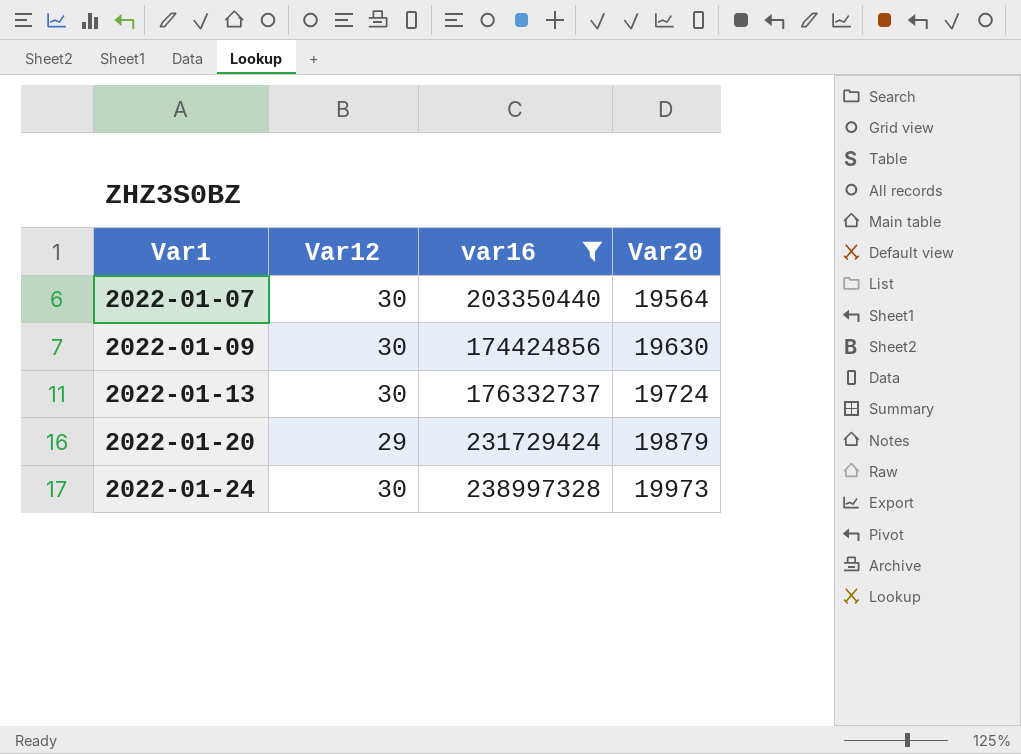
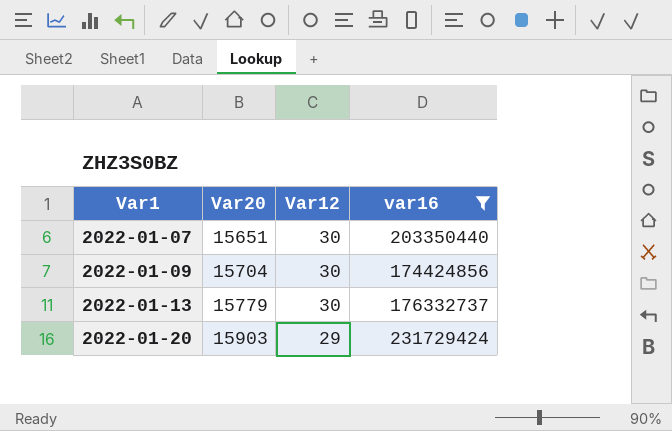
column Var20 | position: 4 -> 2
row 2022-01-24: 30 | 238997328 | 19973 -> none
2022-01-07 | Var20: 19564 -> 15651
2022-01-09 | Var20: 19630 -> 15704
2022-01-13 | Var20: 19724 -> 15779
2022-01-20 | Var20: 19879 -> 15903

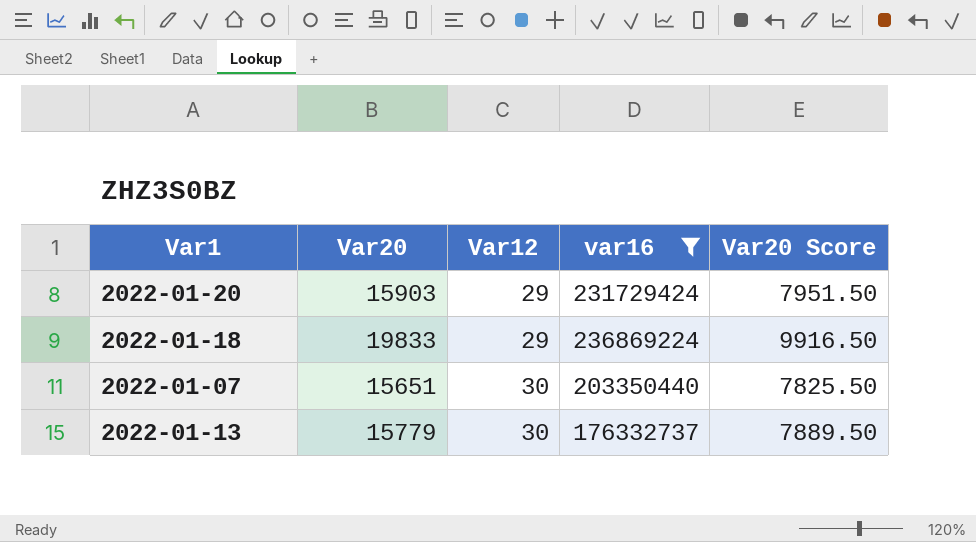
row order: Var1 ascending -> Var12 ascending
column Var20 Score | formula: none -> [Var20] * 0.5
row 2022-01-09: 15704 | 30 | 174424856 -> none
row 2022-01-18: none -> 19833 | 29 | 236869224 | 9916.50

